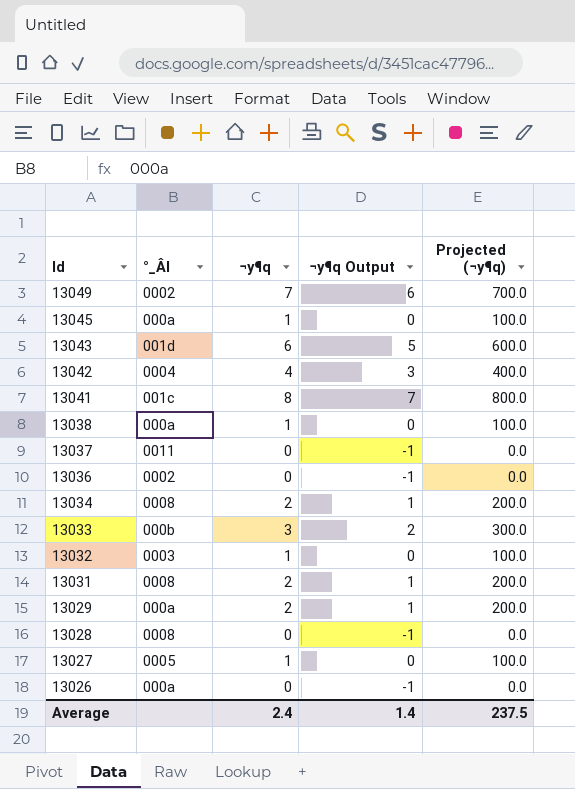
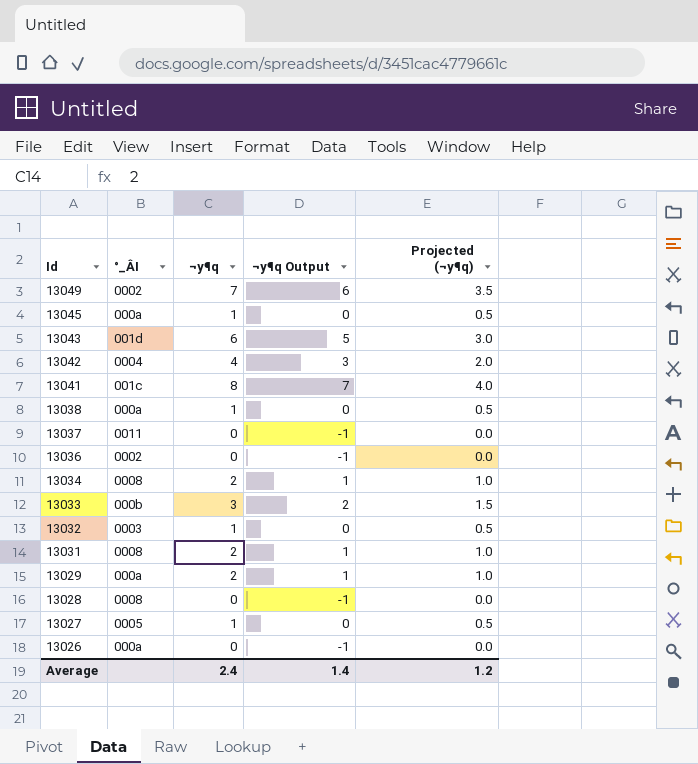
column Projected (¬y¶q) | formula: [¬y¶q] * 100 -> [¬y¶q] * 0.5
Average | Projected (¬y¶q): 237.5 -> 1.2

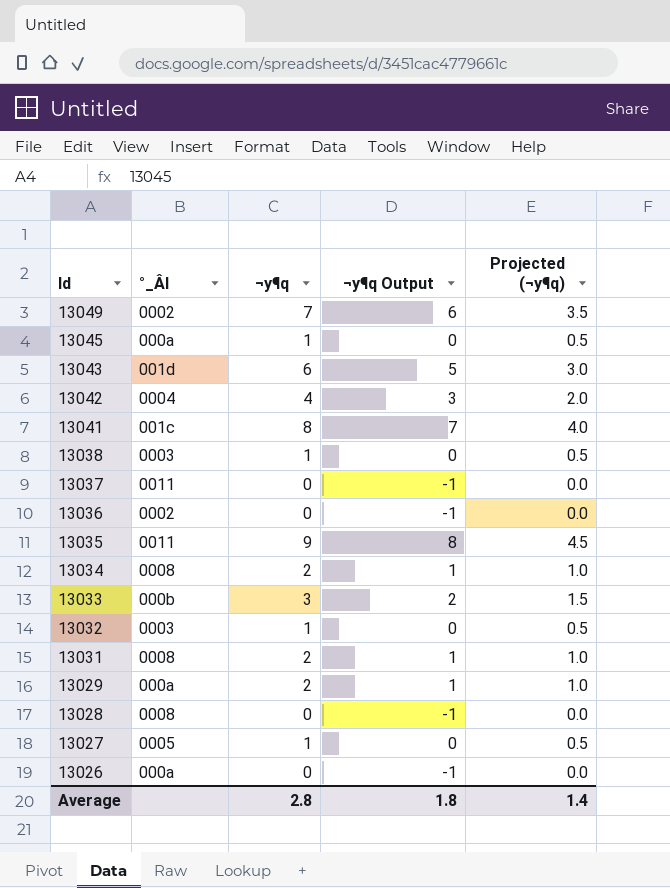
13038 | °_ÂI: 000a -> 0003
row 13035: none -> 0011 | 9 | 8 | 4.5
Average | ¬y¶q: 2.4 -> 2.8
Average | ¬y¶q Output: 1.4 -> 1.8
Average | Projected (¬y¶q): 1.2 -> 1.4

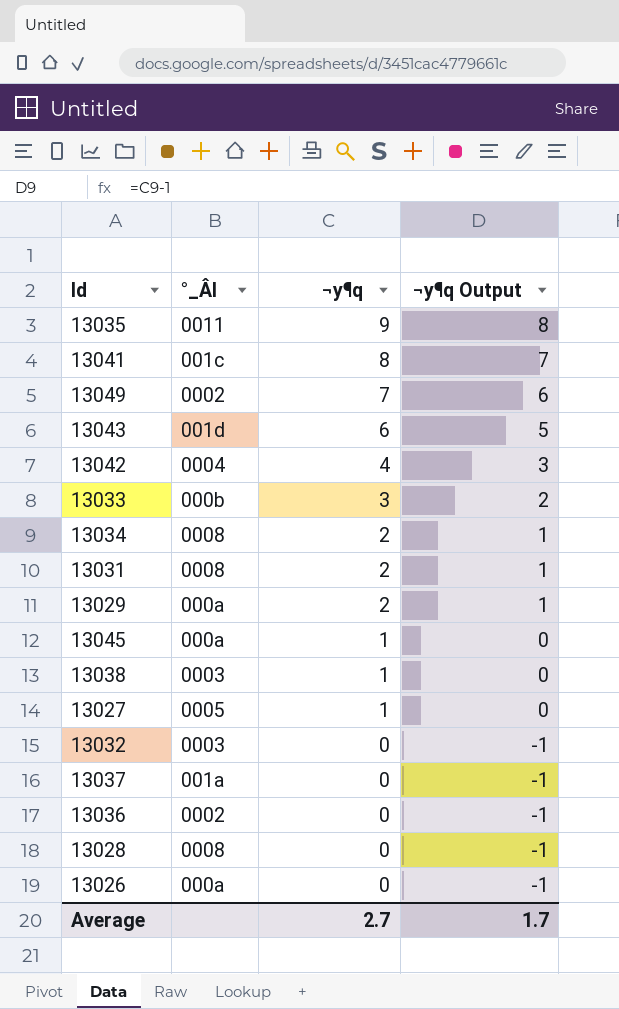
row order: Id descending -> ¬y¶q descending
column Projected (¬y¶q) | formula: [¬y¶q] * 0.5 -> none
13032 | ¬y¶q: 1 -> 0
13032 | ¬y¶q Output: 0 -> -1
13037 | °_ÂI: 0011 -> 001a
Average | ¬y¶q: 2.8 -> 2.7
Average | ¬y¶q Output: 1.8 -> 1.7

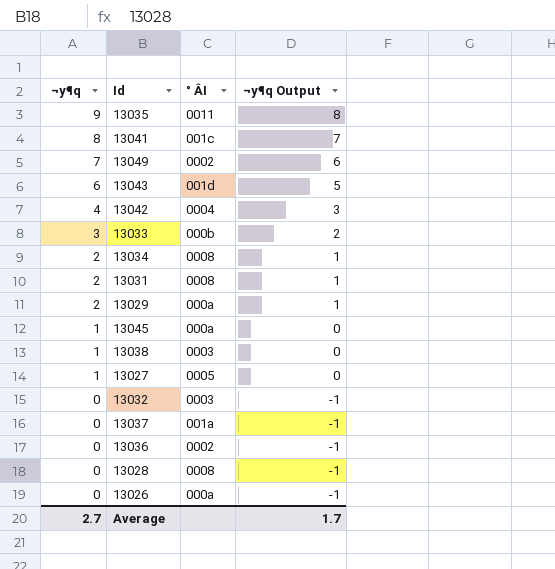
column ¬y¶q | position: 3 -> 1
column name: °_ÂI -> ° ÂI

